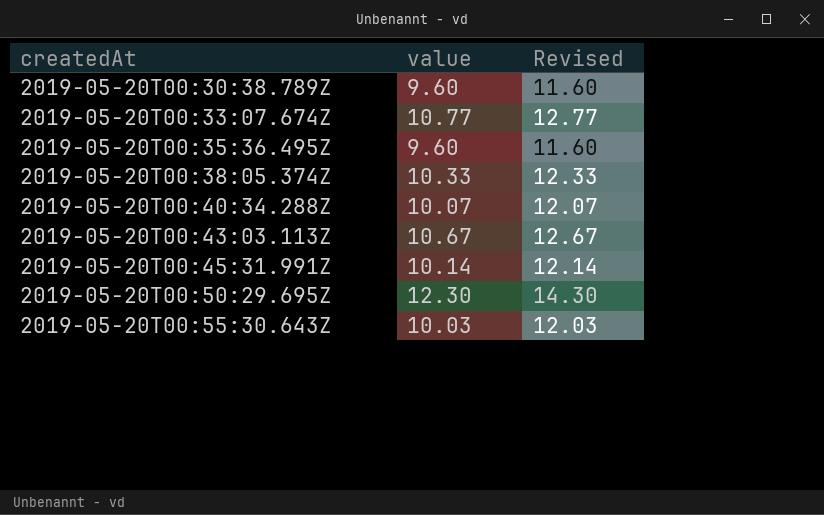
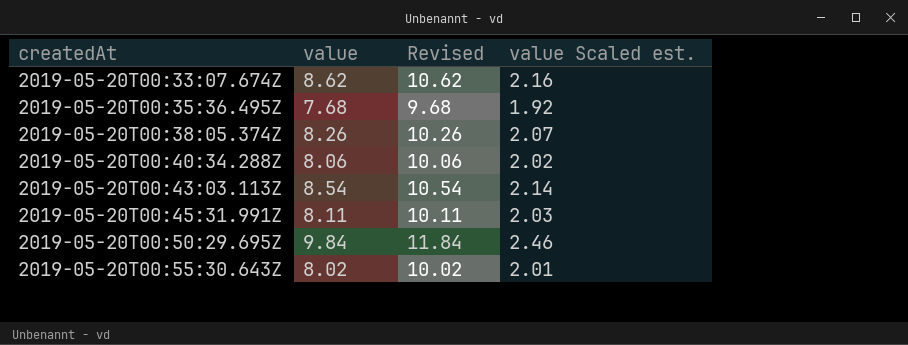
column value Scaled est. | formula: none -> [value] * 0.25
row 2019-05-20T00:30:38.789Z: 9.60 | 11.60 -> none
2019-05-20T00:33:07.674Z | value: 10.77 -> 8.62
2019-05-20T00:33:07.674Z | Revised: 12.77 -> 10.62
2019-05-20T00:35:36.495Z | value: 9.60 -> 7.68
2019-05-20T00:35:36.495Z | Revised: 11.60 -> 9.68
2019-05-20T00:38:05.374Z | value: 10.33 -> 8.26
2019-05-20T00:38:05.374Z | Revised: 12.33 -> 10.26
2019-05-20T00:40:34.288Z | value: 10.07 -> 8.06
2019-05-20T00:40:34.288Z | Revised: 12.07 -> 10.06
2019-05-20T00:43:03.113Z | value: 10.67 -> 8.54
2019-05-20T00:43:03.113Z | Revised: 12.67 -> 10.54
2019-05-20T00:45:31.991Z | value: 10.14 -> 8.11
2019-05-20T00:45:31.991Z | Revised: 12.14 -> 10.11
2019-05-20T00:50:29.695Z | value: 12.30 -> 9.84
2019-05-20T00:50:29.695Z | Revised: 14.30 -> 11.84
2019-05-20T00:55:30.643Z | value: 10.03 -> 8.02
2019-05-20T00:55:30.643Z | Revised: 12.03 -> 10.02

